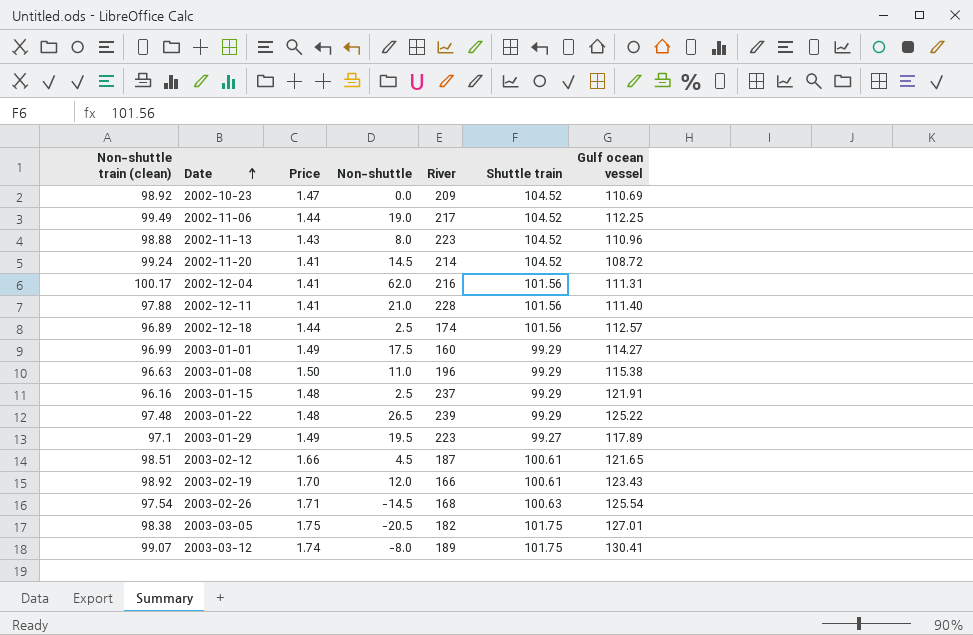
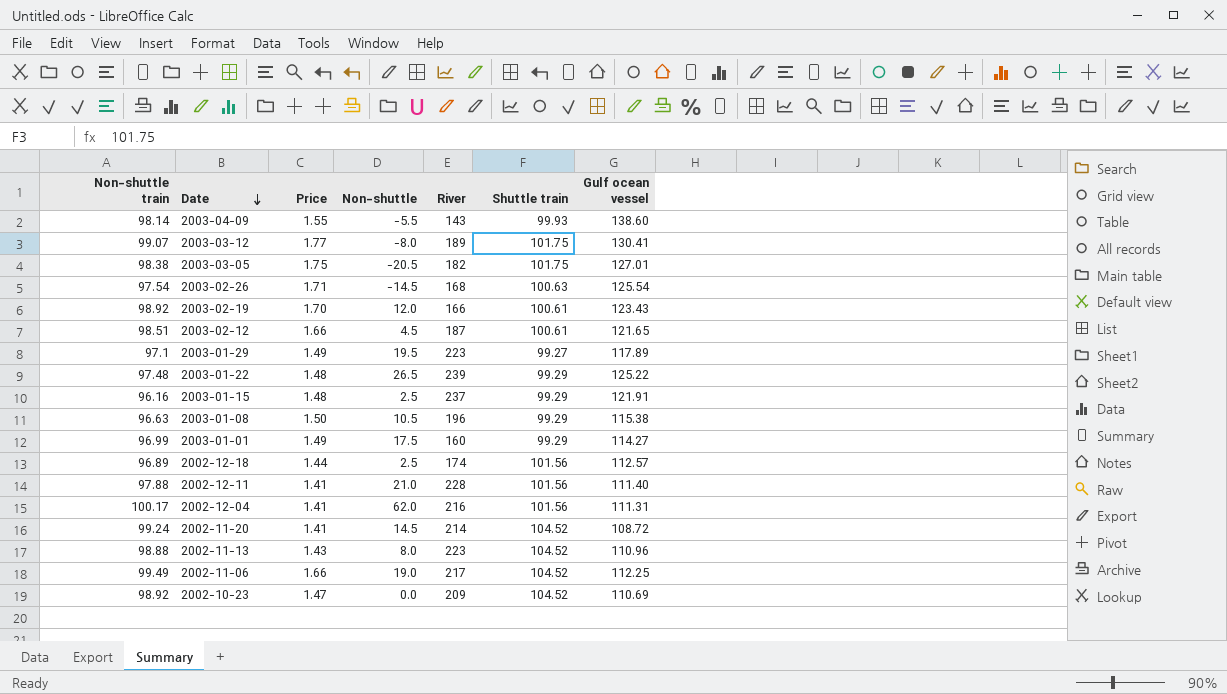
row order: Date ascending -> Date descending
column name: Non-shuttle train (clean) -> Non-shuttle train
row 2003-04-09: none -> 98.14 | 1.55 | -5.5 | 143 | 99.93 | 138.60
2003-03-12 | Price: 1.74 -> 1.77
2003-01-08 | Non-shuttle: 11.0 -> 10.5
2002-11-06 | Price: 1.44 -> 1.66

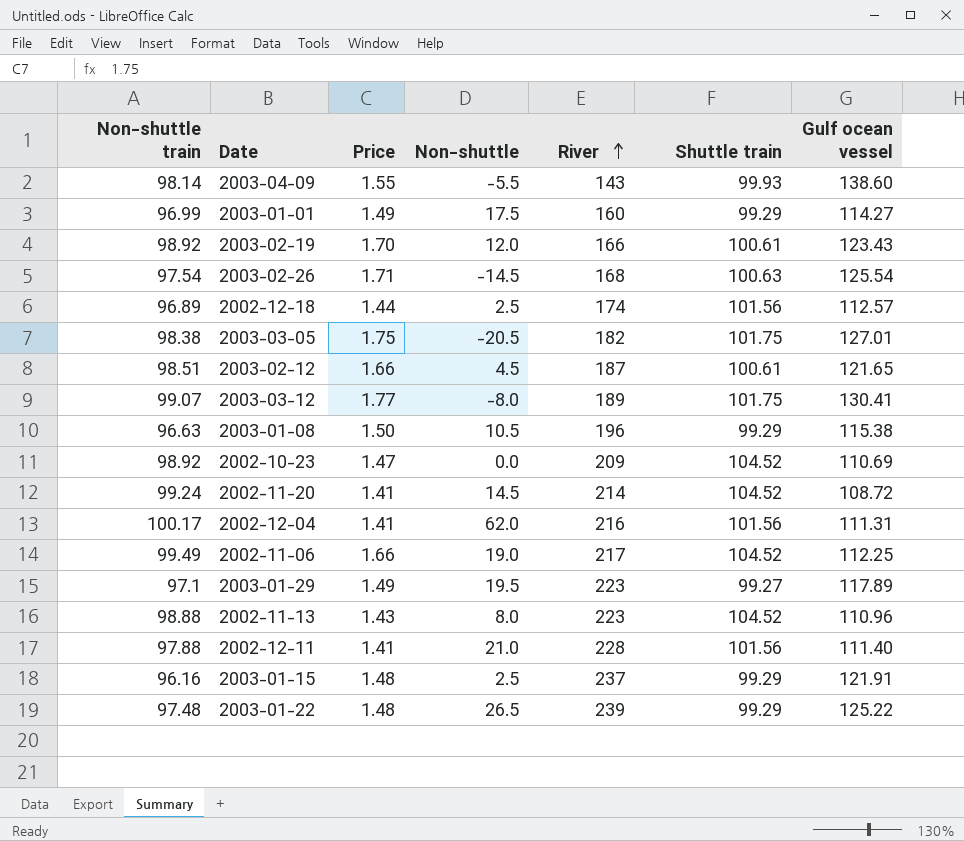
row order: Date descending -> River ascending

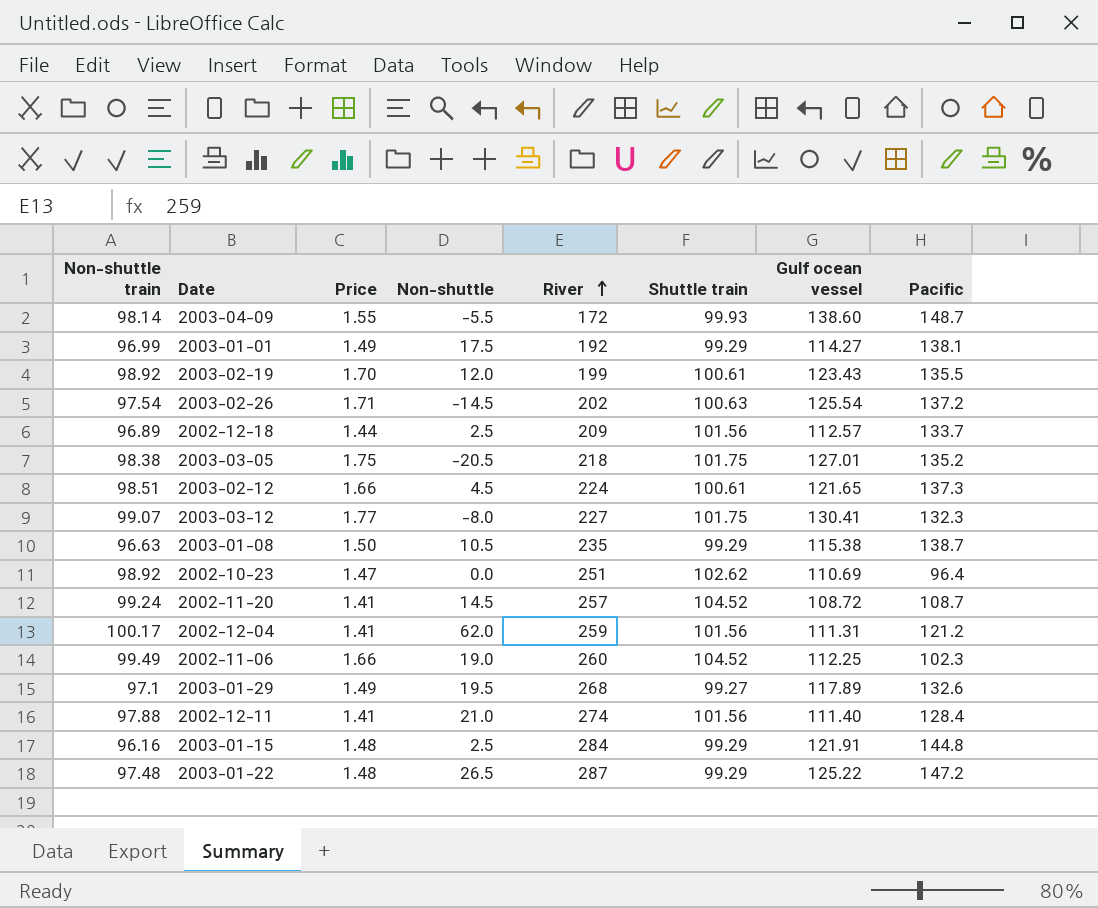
column Pacific | position: none -> 8
row 2002-11-13: 98.88 | 1.43 | 8.0 | 223 | 104.52 | 110.96 -> none
2003-04-09 | River: 143 -> 172
2003-01-01 | River: 160 -> 192
2003-02-19 | River: 166 -> 199
2003-02-26 | River: 168 -> 202
2002-12-18 | River: 174 -> 209
2003-03-05 | River: 182 -> 218
2003-02-12 | River: 187 -> 224
2003-03-12 | River: 189 -> 227
2003-01-08 | River: 196 -> 235
2002-10-23 | River: 209 -> 251
2002-10-23 | Shuttle train: 104.52 -> 102.62
2002-11-20 | River: 214 -> 257
2002-12-04 | River: 216 -> 259
2002-11-06 | River: 217 -> 260
2003-01-29 | River: 223 -> 268
2002-12-11 | River: 228 -> 274
2003-01-15 | River: 237 -> 284
2003-01-22 | River: 239 -> 287

